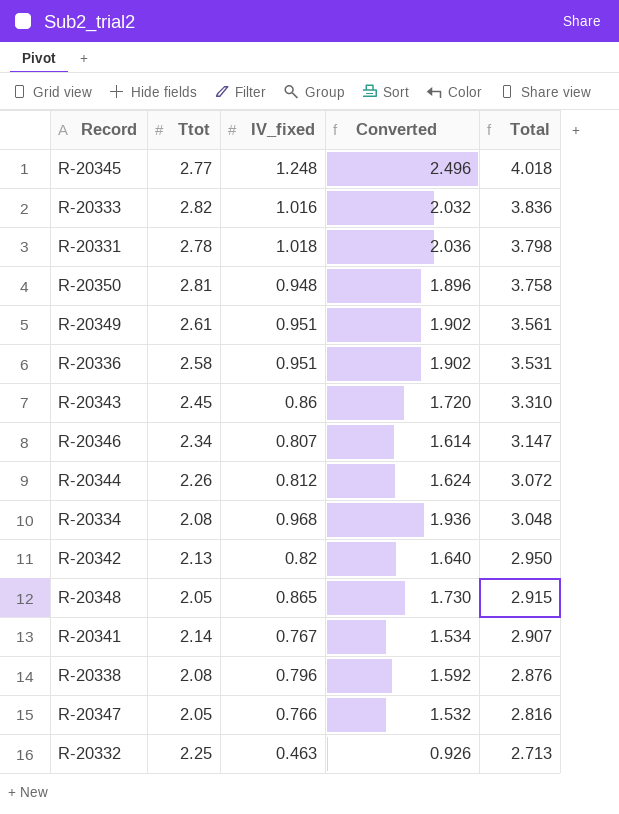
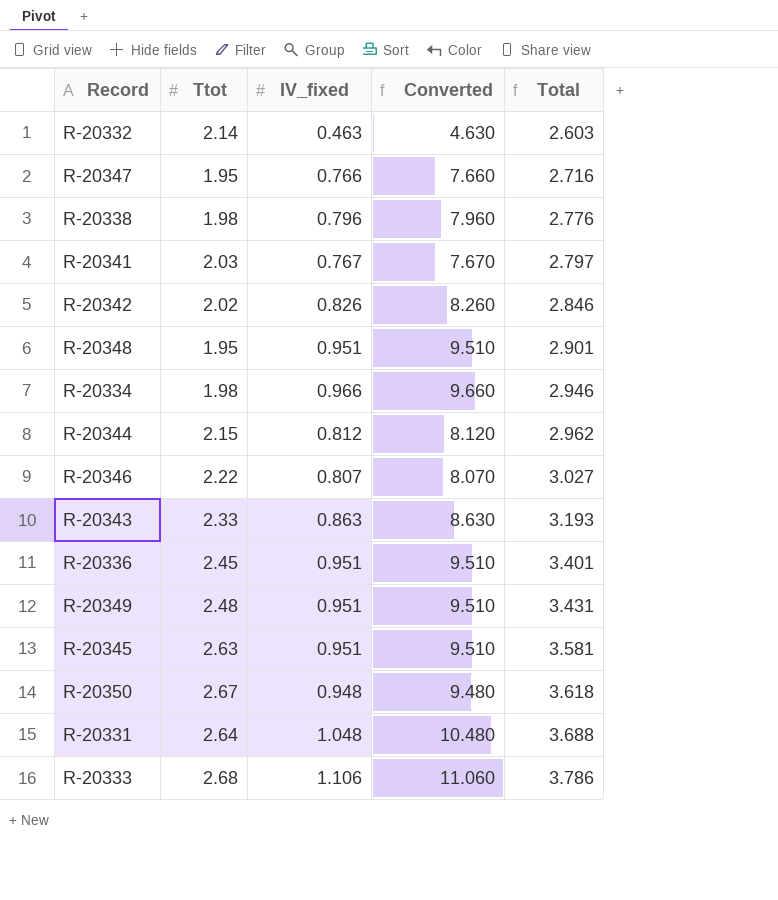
row order: Total descending -> Total ascending
column Converted | formula: [IV_fixed] * 2 -> [IV_fixed] * 10
R-20332 | Ttot: 2.25 -> 2.14
R-20332 | Total: 2.713 -> 2.603
R-20347 | Ttot: 2.05 -> 1.95
R-20347 | Total: 2.816 -> 2.716
R-20338 | Ttot: 2.08 -> 1.98
R-20338 | Total: 2.876 -> 2.776
R-20341 | Ttot: 2.14 -> 2.03
R-20341 | Total: 2.907 -> 2.797
R-20342 | Ttot: 2.13 -> 2.02
R-20342 | IV_fixed: 0.82 -> 0.826
R-20342 | Total: 2.950 -> 2.846
R-20348 | Ttot: 2.05 -> 1.95
R-20348 | IV_fixed: 0.865 -> 0.951
R-20348 | Total: 2.915 -> 2.901
R-20334 | Ttot: 2.08 -> 1.98
R-20334 | IV_fixed: 0.968 -> 0.966
R-20334 | Total: 3.048 -> 2.946
R-20344 | Ttot: 2.26 -> 2.15
R-20344 | Total: 3.072 -> 2.962
R-20346 | Ttot: 2.34 -> 2.22
R-20346 | Total: 3.147 -> 3.027
R-20343 | Ttot: 2.45 -> 2.33
R-20343 | IV_fixed: 0.86 -> 0.863
R-20343 | Total: 3.310 -> 3.193
R-20336 | Ttot: 2.58 -> 2.45
R-20336 | Total: 3.531 -> 3.401
R-20349 | Ttot: 2.61 -> 2.48
R-20349 | Total: 3.561 -> 3.431
R-20345 | Ttot: 2.77 -> 2.63
R-20345 | IV_fixed: 1.248 -> 0.951
R-20345 | Total: 4.018 -> 3.581
R-20350 | Ttot: 2.81 -> 2.67
R-20350 | Total: 3.758 -> 3.618
R-20331 | Ttot: 2.78 -> 2.64
R-20331 | IV_fixed: 1.018 -> 1.048
R-20331 | Total: 3.798 -> 3.688
R-20333 | Ttot: 2.82 -> 2.68
R-20333 | IV_fixed: 1.016 -> 1.106
R-20333 | Total: 3.836 -> 3.786

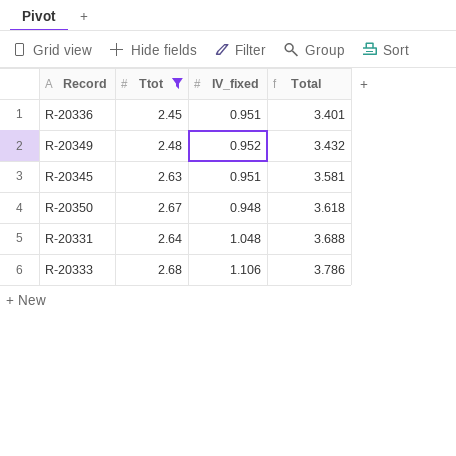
filter: none -> Ttot >= 2.45
column Converted | formula: [IV_fixed] * 10 -> none
R-20349 | IV_fixed: 0.951 -> 0.952
R-20349 | Total: 3.431 -> 3.432

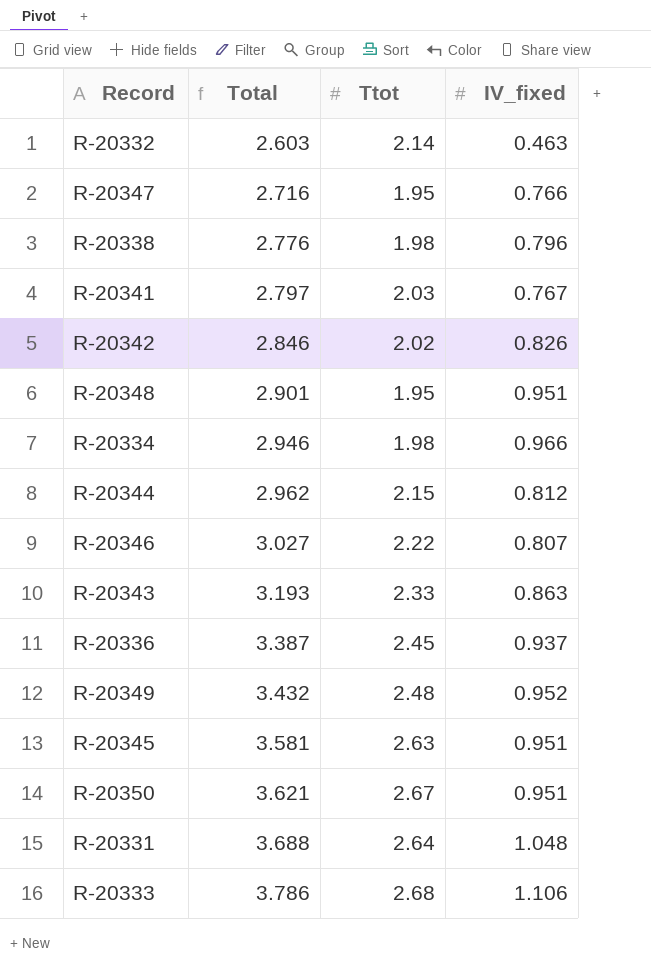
filter: Ttot >= 2.45 -> none
column Total | position: 4 -> 2
R-20336 | Total: 3.401 -> 3.387
R-20336 | IV_fixed: 0.951 -> 0.937
R-20350 | Total: 3.618 -> 3.621
R-20350 | IV_fixed: 0.948 -> 0.951

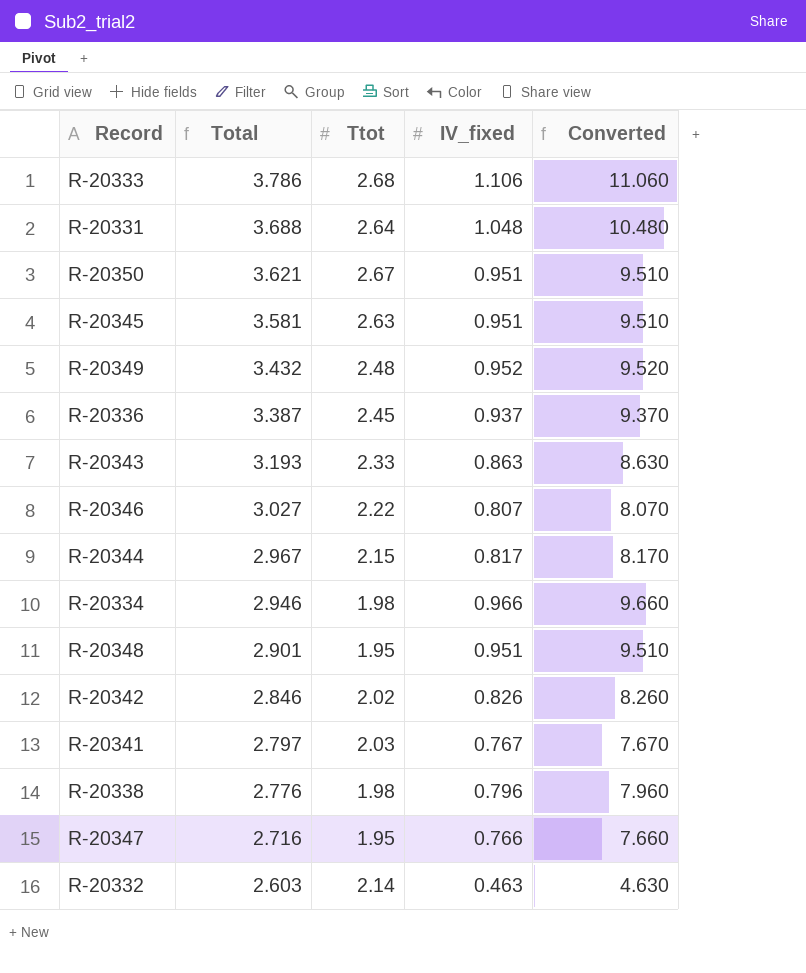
row order: Total ascending -> Total descending
column Converted | formula: none -> [IV_fixed] * 10
R-20344 | Total: 2.962 -> 2.967
R-20344 | IV_fixed: 0.812 -> 0.817

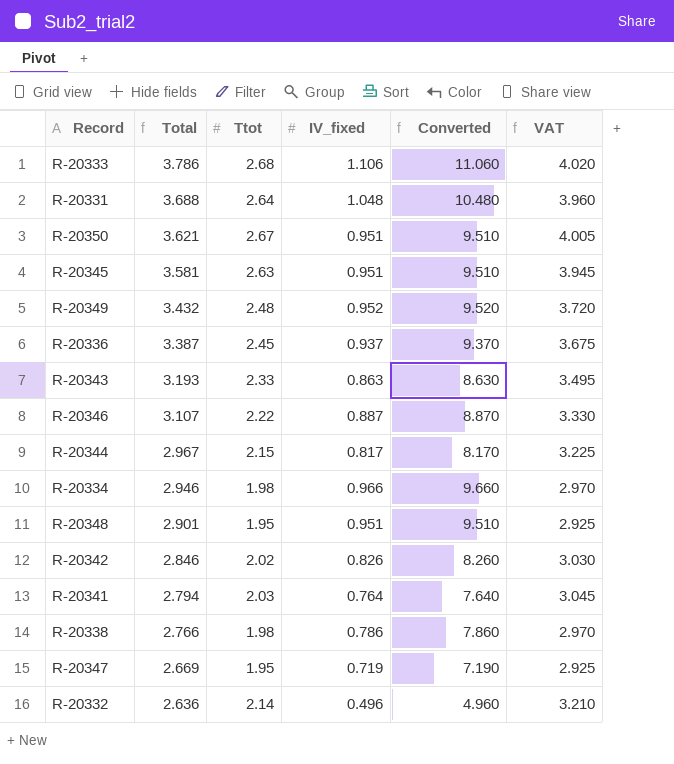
column VAT | formula: none -> [Ttot] * 1.5
R-20346 | Total: 3.027 -> 3.107
R-20346 | IV_fixed: 0.807 -> 0.887
R-20346 | Converted: 8.070 -> 8.870
R-20341 | Total: 2.797 -> 2.794
R-20341 | IV_fixed: 0.767 -> 0.764
R-20341 | Converted: 7.670 -> 7.640
R-20338 | Total: 2.776 -> 2.766
R-20338 | IV_fixed: 0.796 -> 0.786
R-20338 | Converted: 7.960 -> 7.860
R-20347 | Total: 2.716 -> 2.669
R-20347 | IV_fixed: 0.766 -> 0.719
R-20347 | Converted: 7.660 -> 7.190
R-20332 | Total: 2.603 -> 2.636
R-20332 | IV_fixed: 0.463 -> 0.496
R-20332 | Converted: 4.630 -> 4.960

